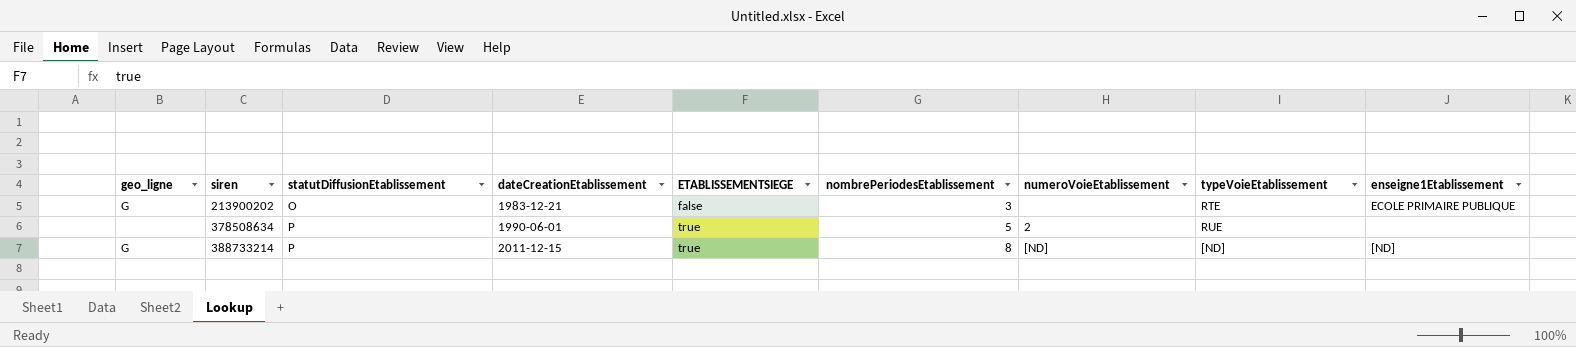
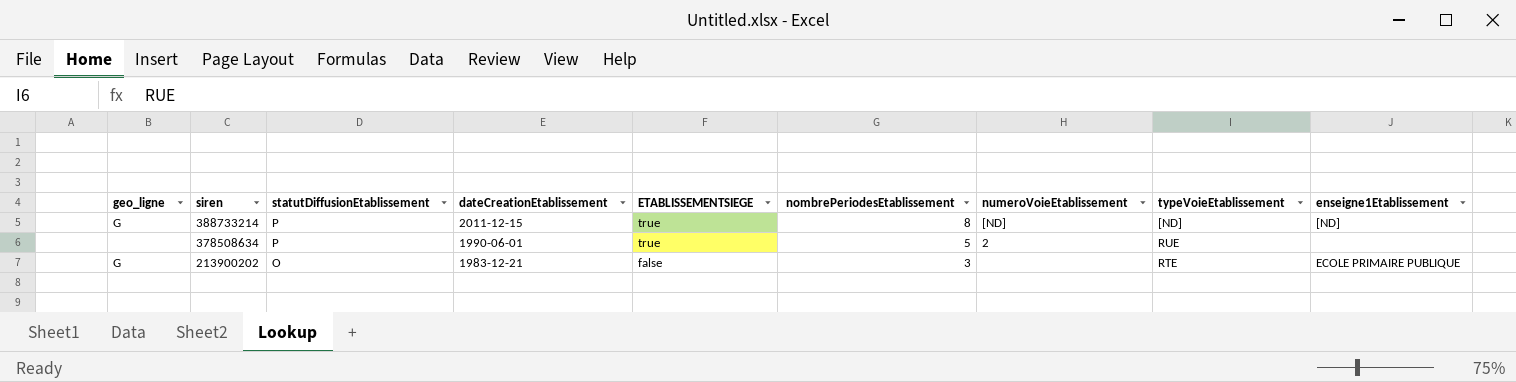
row order: siren ascending -> siren descending

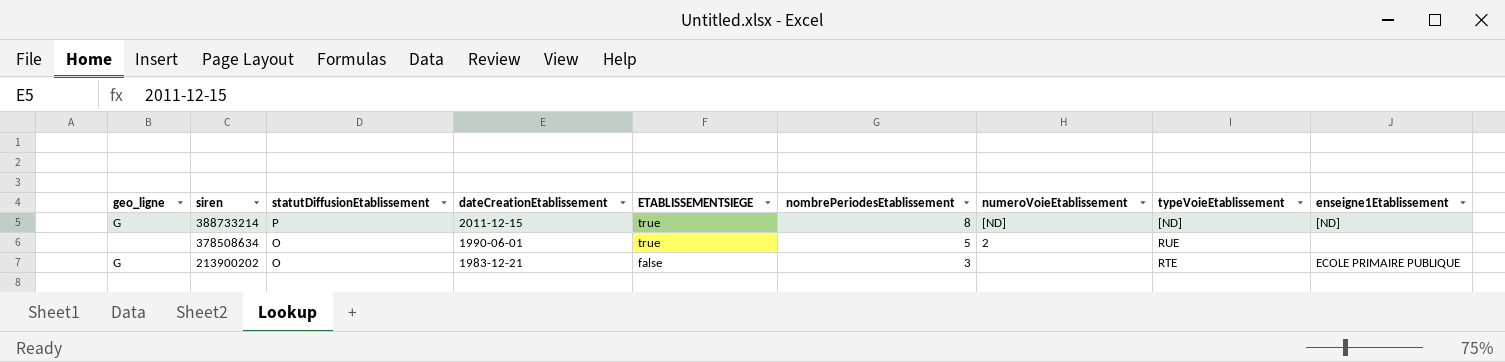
378508634 | statutDiffusionEtablissement: P -> O

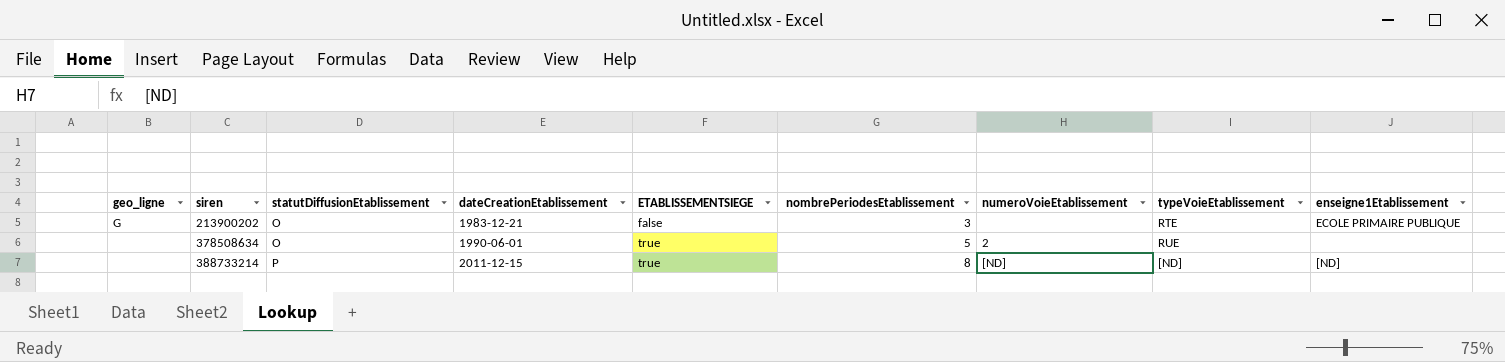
row order: siren descending -> siren ascending
388733214 | geo_ligne: G -> none

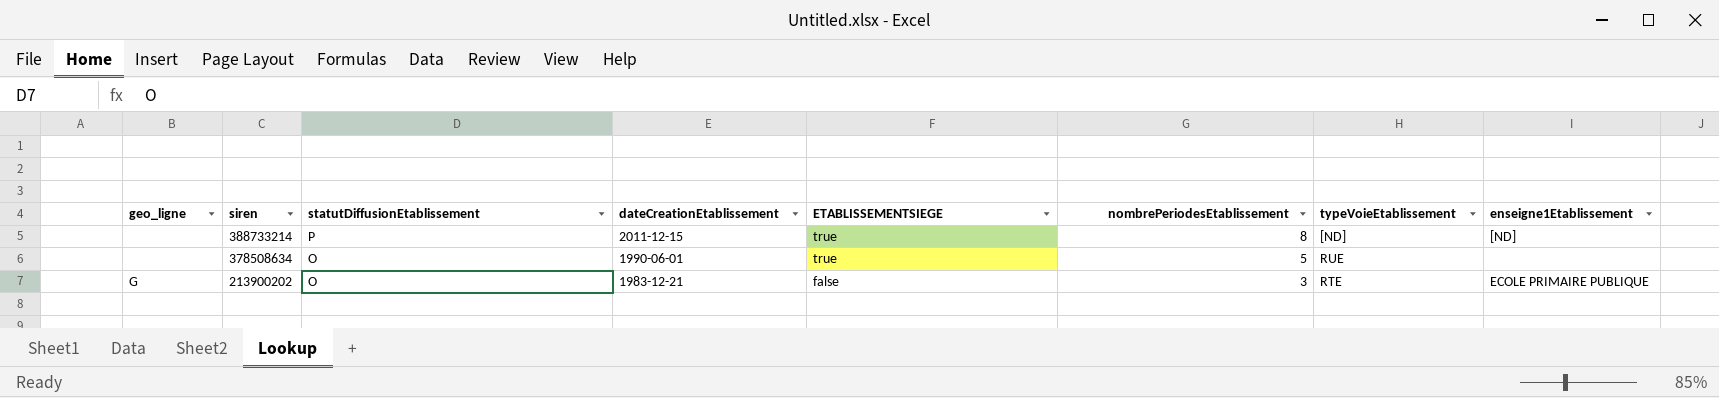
row order: siren ascending -> siren descending
column numeroVoieEtablissement | position: 7 -> none

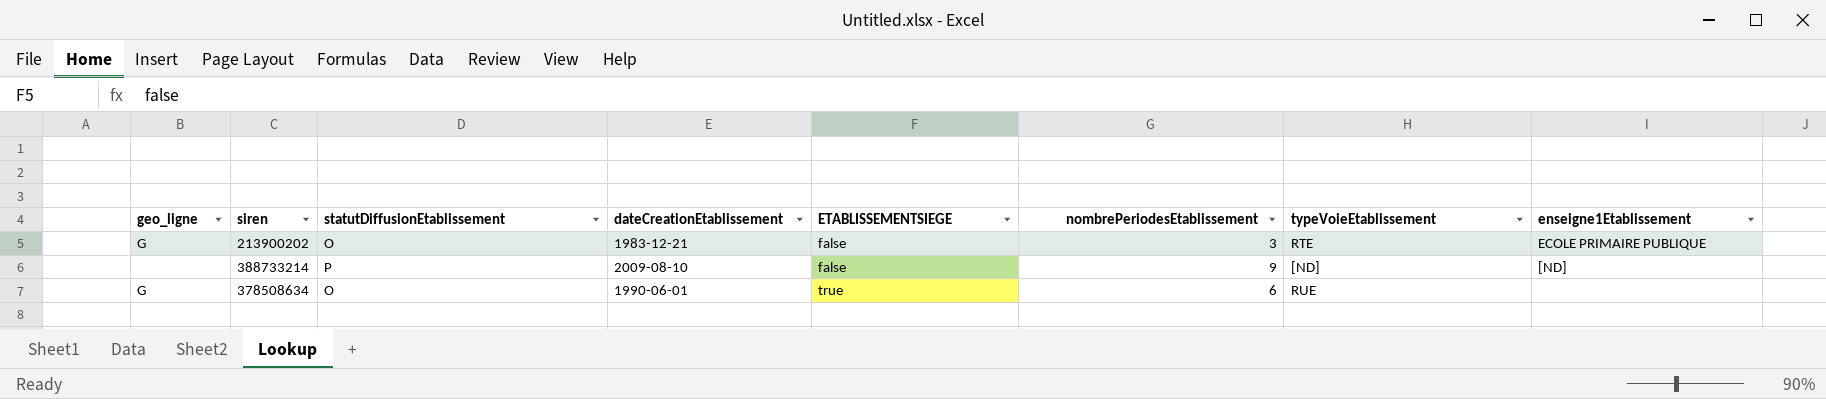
row order: siren descending -> ETABLISSEMENTSIEGE ascending
388733214 | dateCreationEtablissement: 2011-12-15 -> 2009-08-10
388733214 | ETABLISSEMENTSIEGE: true -> false
388733214 | nombrePeriodesEtablissement: 8 -> 9
378508634 | geo_ligne: none -> G
378508634 | nombrePeriodesEtablissement: 5 -> 6

